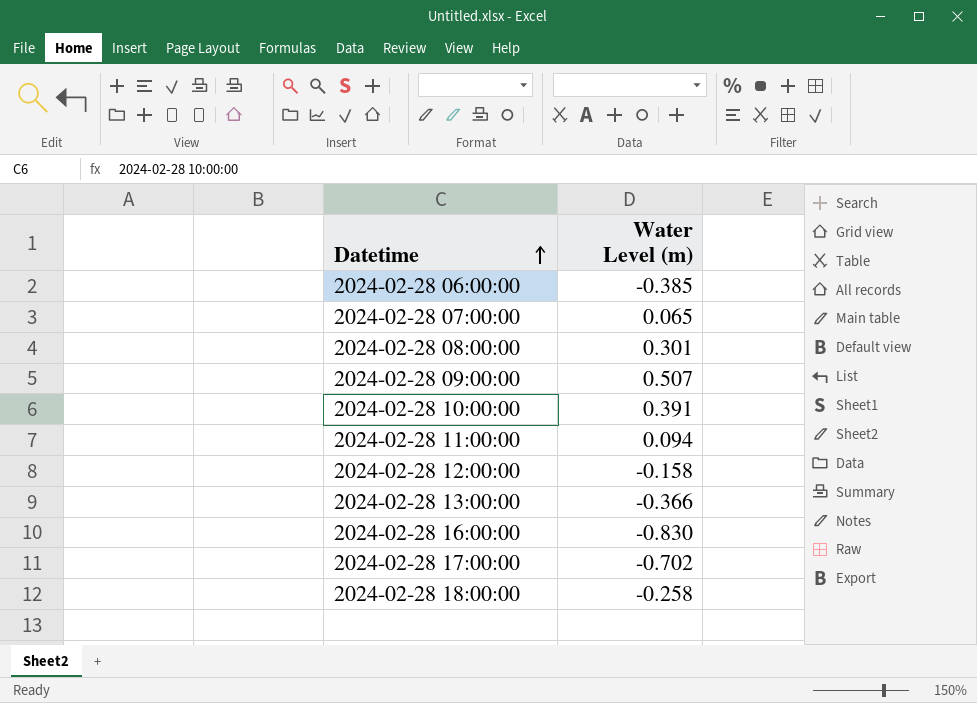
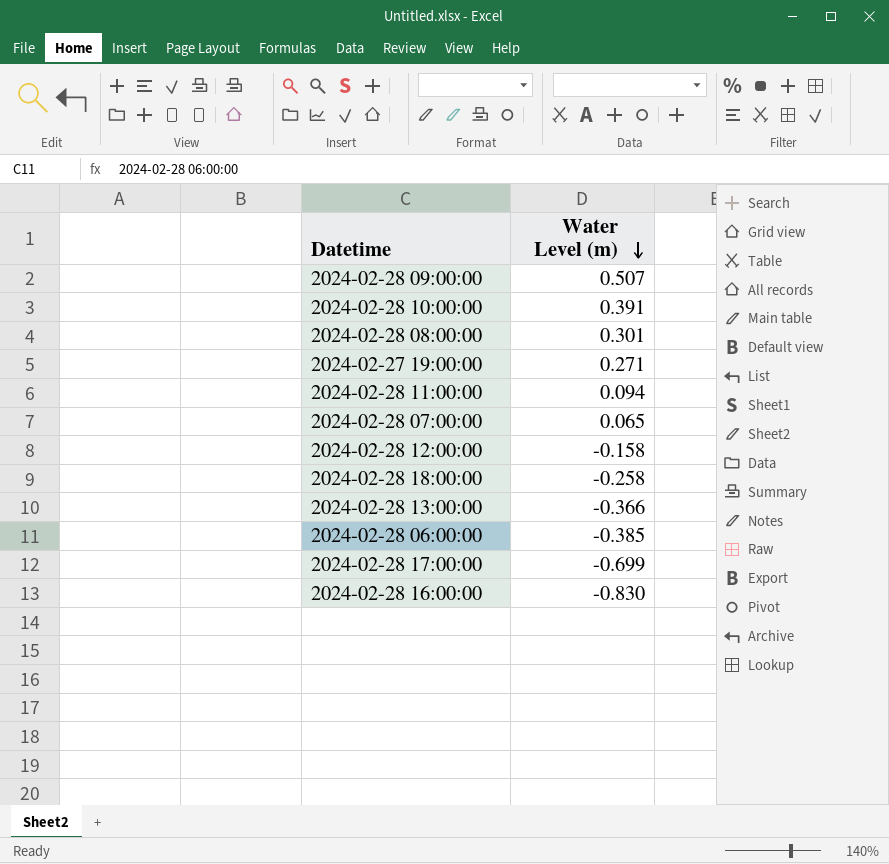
row order: Datetime ascending -> Water Level (m) descending
row 2024-02-27 19:00:00: none -> 0.271
2024-02-28 17:00:00 | Water Level (m): -0.702 -> -0.699

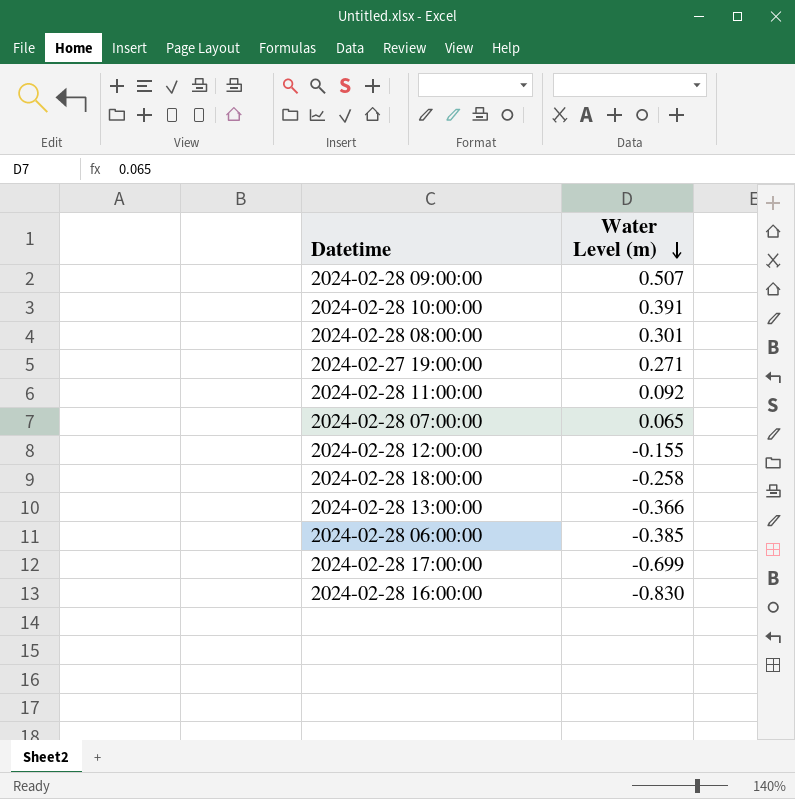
2024-02-28 11:00:00 | Water Level (m): 0.094 -> 0.092
2024-02-28 12:00:00 | Water Level (m): -0.158 -> -0.155

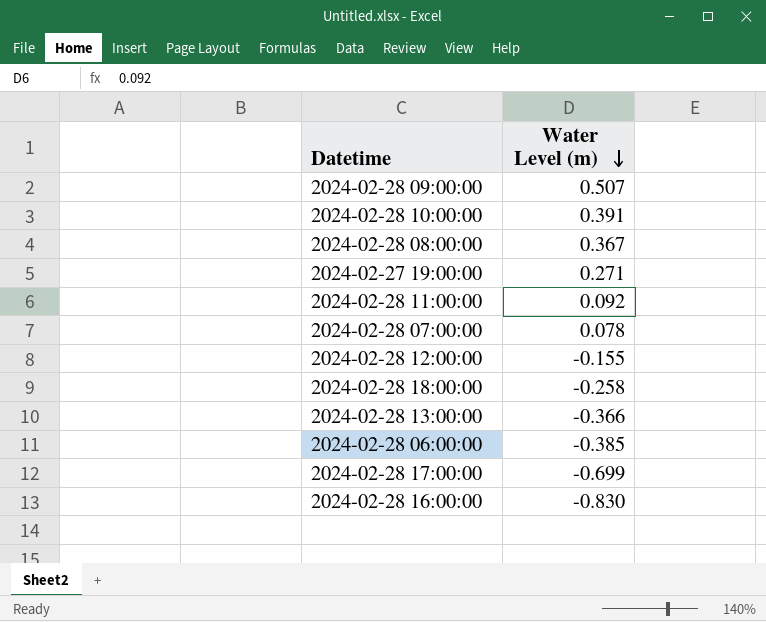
2024-02-28 08:00:00 | Water Level (m): 0.301 -> 0.367
2024-02-28 07:00:00 | Water Level (m): 0.065 -> 0.078

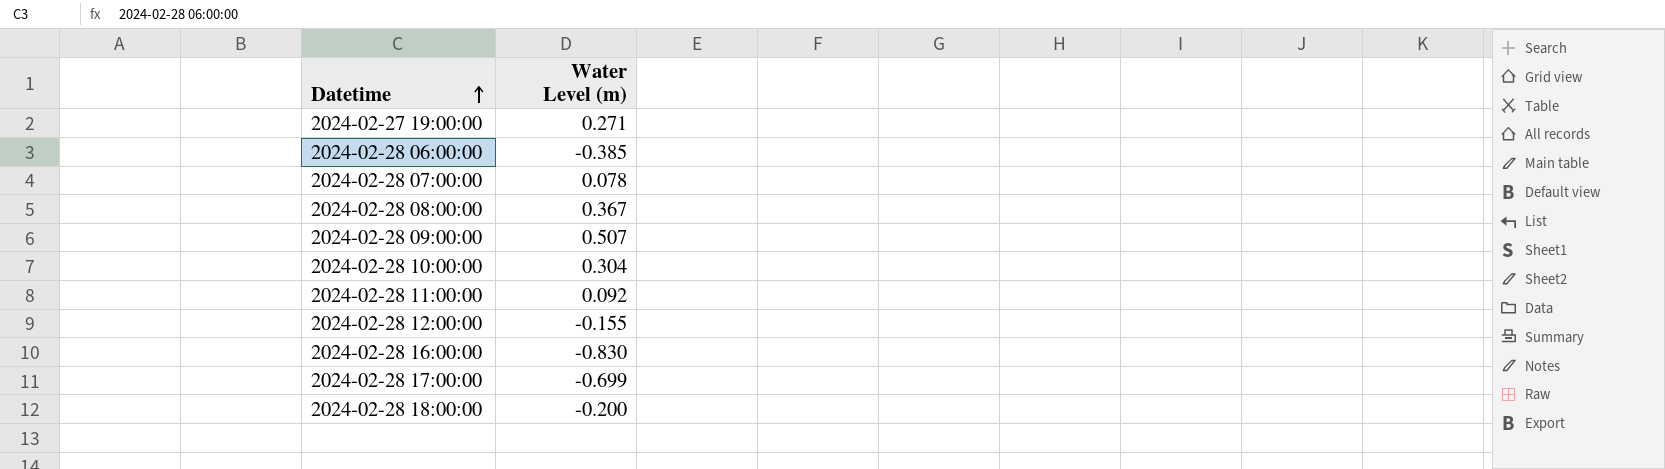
row order: Water Level (m) descending -> Datetime ascending
row 2024-02-28 13:00:00: -0.366 -> none
2024-02-28 10:00:00 | Water Level (m): 0.391 -> 0.304
2024-02-28 18:00:00 | Water Level (m): -0.258 -> -0.200

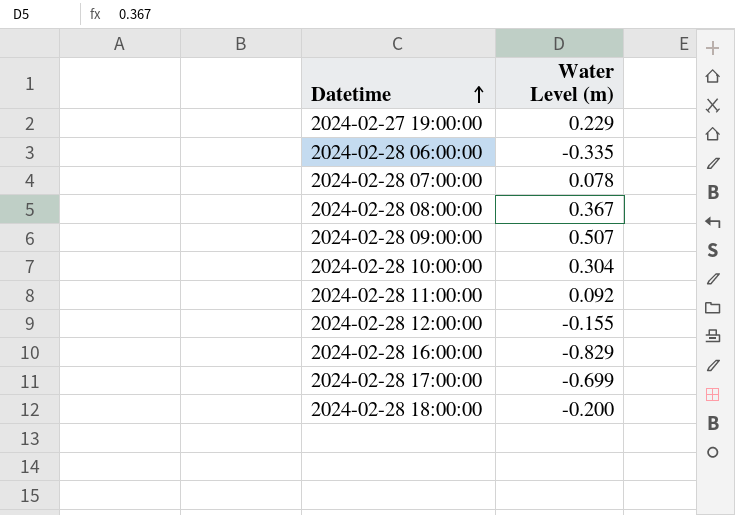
2024-02-27 19:00:00 | Water Level (m): 0.271 -> 0.229
2024-02-28 06:00:00 | Water Level (m): -0.385 -> -0.335
2024-02-28 16:00:00 | Water Level (m): -0.830 -> -0.829

